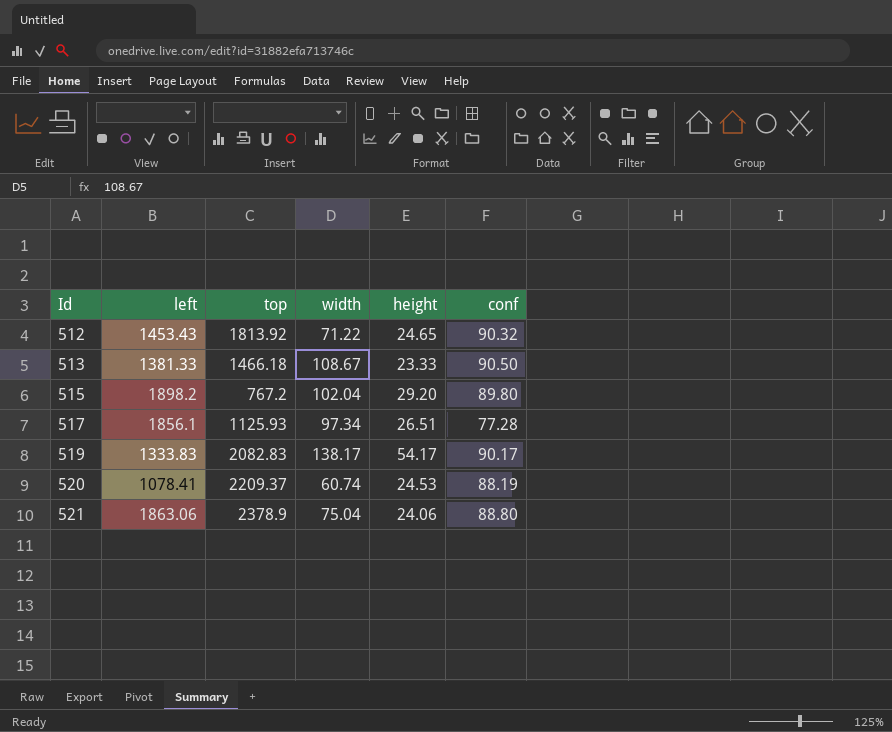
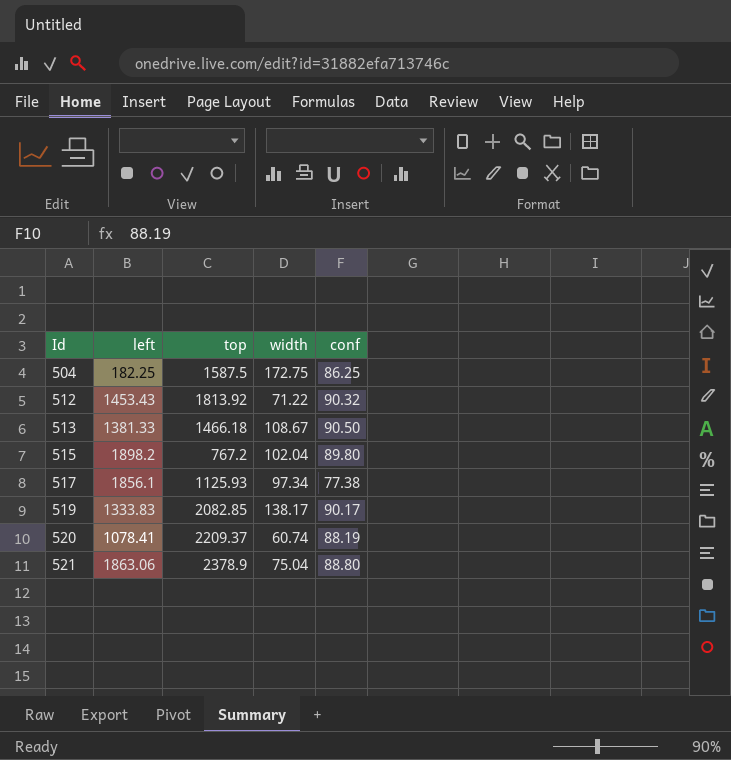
column height | position: 5 -> none
row 504: none -> 182.25 | 1587.5 | 172.75 | 86.25
517 | conf: 77.28 -> 77.38
519 | top: 2082.83 -> 2082.85

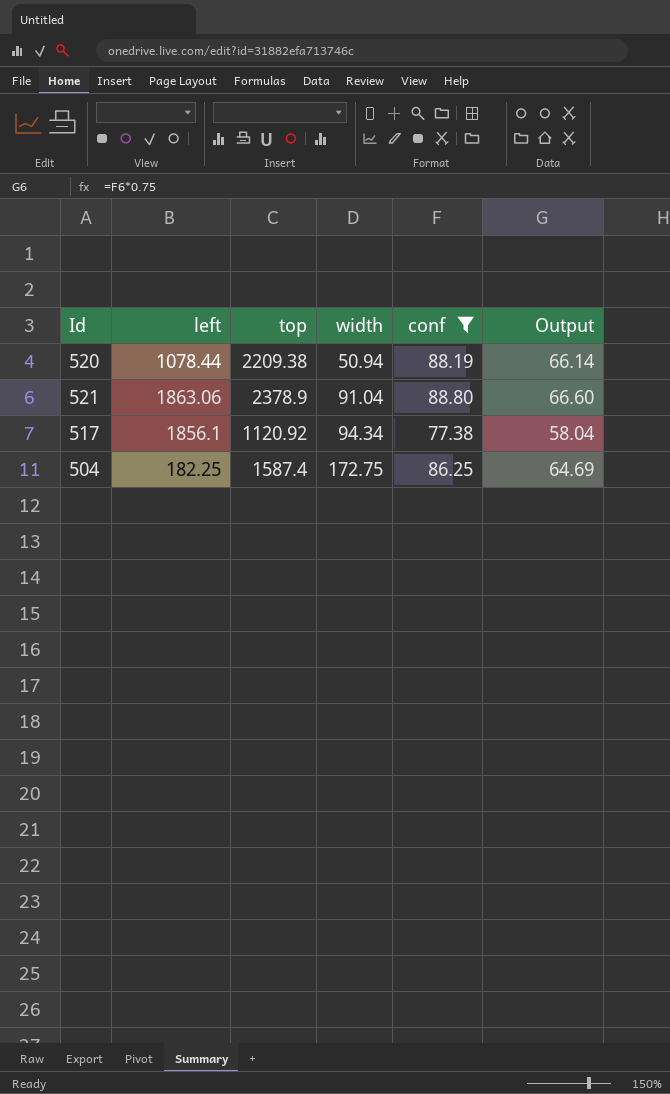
filter: none -> conf <= 88.80
row order: Id ascending -> width ascending
column Output | formula: none -> [conf] * 0.75
520 | left: 1078.41 -> 1078.44
520 | top: 2209.37 -> 2209.38
520 | width: 60.74 -> 50.94
521 | width: 75.04 -> 91.04
517 | top: 1125.93 -> 1120.92
517 | width: 97.34 -> 94.34
504 | top: 1587.5 -> 1587.4

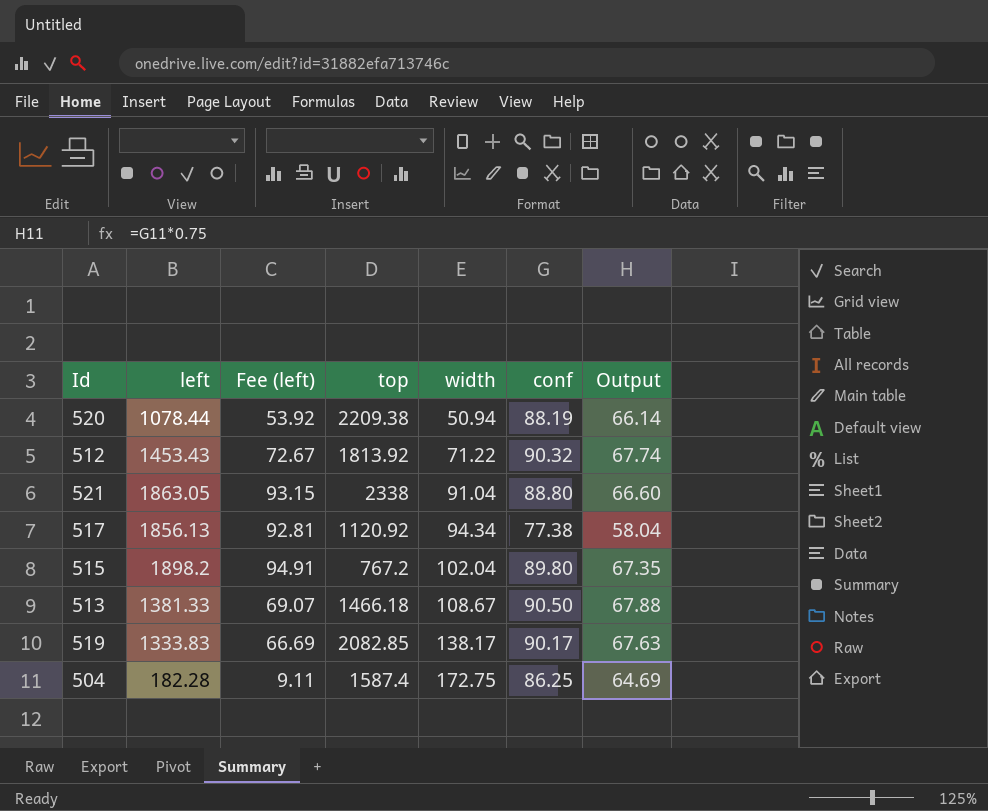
filter: conf <= 88.80 -> none
column Fee (left) | formula: none -> [left] * 0.05
521 | left: 1863.06 -> 1863.05
521 | top: 2378.9 -> 2338
517 | left: 1856.1 -> 1856.13
504 | left: 182.25 -> 182.28

